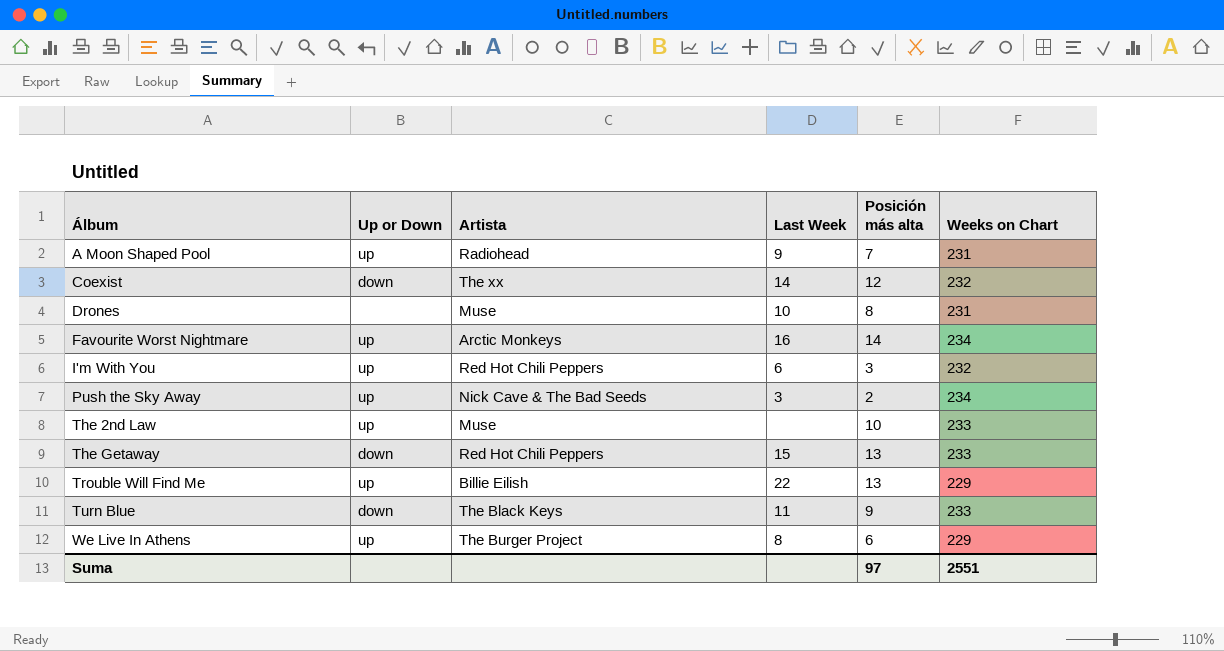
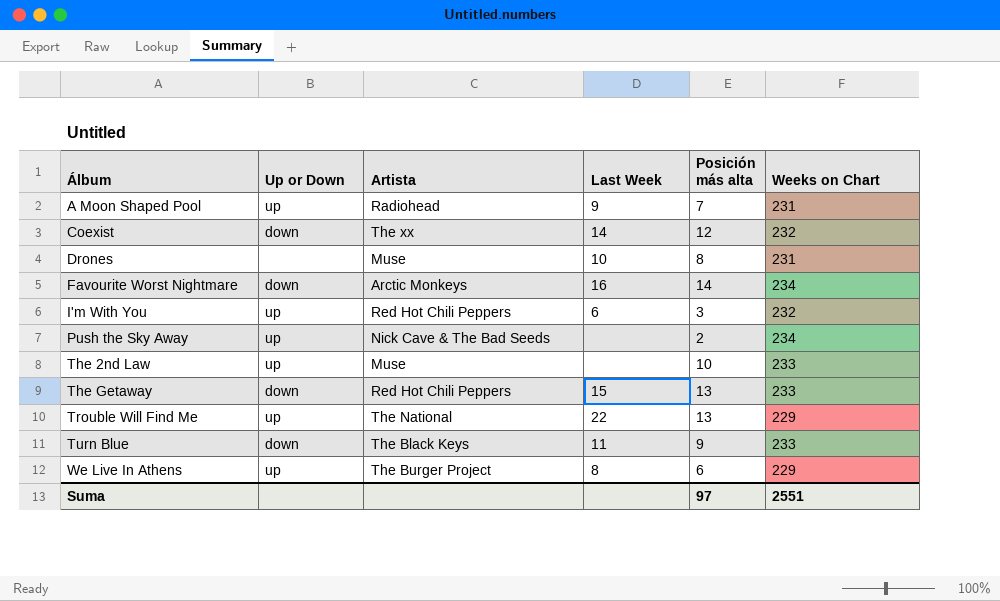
Favourite Worst Nightmare | Up or Down: up -> down
Push the Sky Away | Last Week: 3 -> none
Trouble Will Find Me | Artista: Billie Eilish -> The National

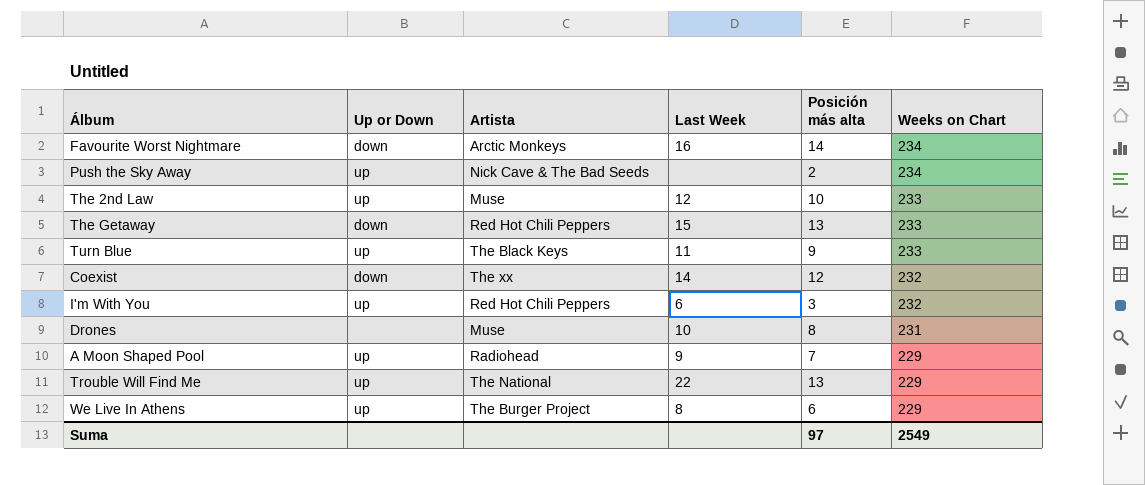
row order: Álbum ascending -> Weeks on Chart descending
The 2nd Law | Last Week: none -> 12
Turn Blue | Up or Down: down -> up
A Moon Shaped Pool | Weeks on Chart: 231 -> 229
Suma | Weeks on Chart: 2551 -> 2549

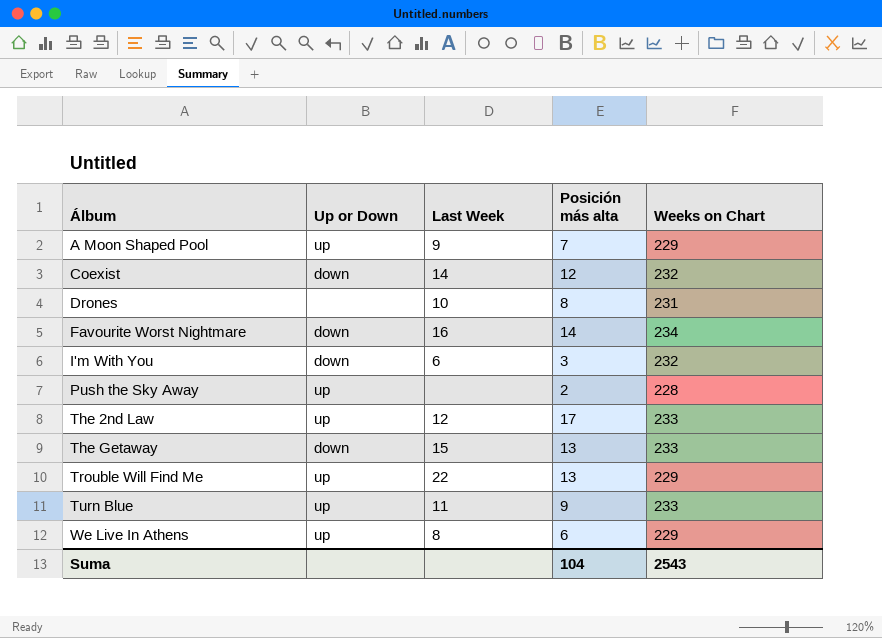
row order: Weeks on Chart descending -> Álbum ascending
column Artista | position: 3 -> none
I'm With You | Up or Down: up -> down
Push the Sky Away | Weeks on Chart: 234 -> 228
The 2nd Law | Posición más alta: 10 -> 17
Suma | Posición más alta: 97 -> 104
Suma | Weeks on Chart: 2549 -> 2543

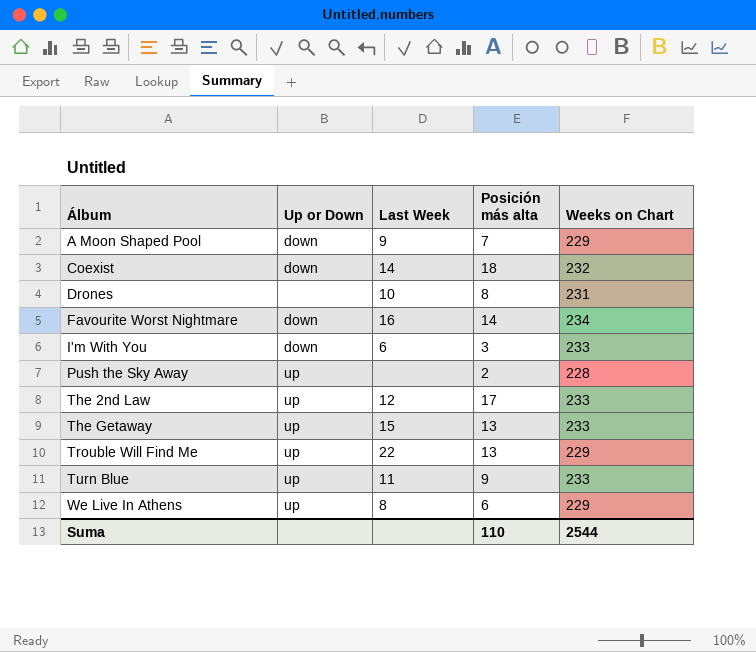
A Moon Shaped Pool | Up or Down: up -> down
Coexist | Posición más alta: 12 -> 18
I'm With You | Weeks on Chart: 232 -> 233
The Getaway | Up or Down: down -> up
Suma | Posición más alta: 104 -> 110
Suma | Weeks on Chart: 2543 -> 2544

